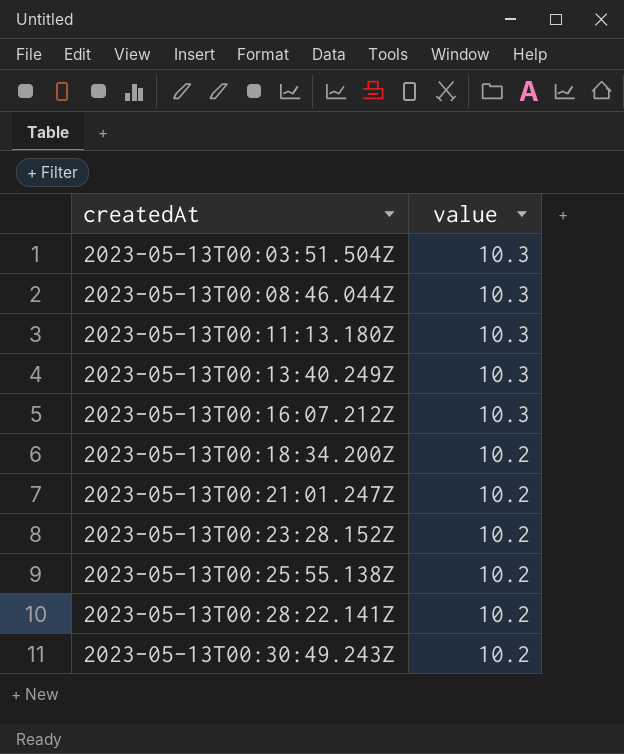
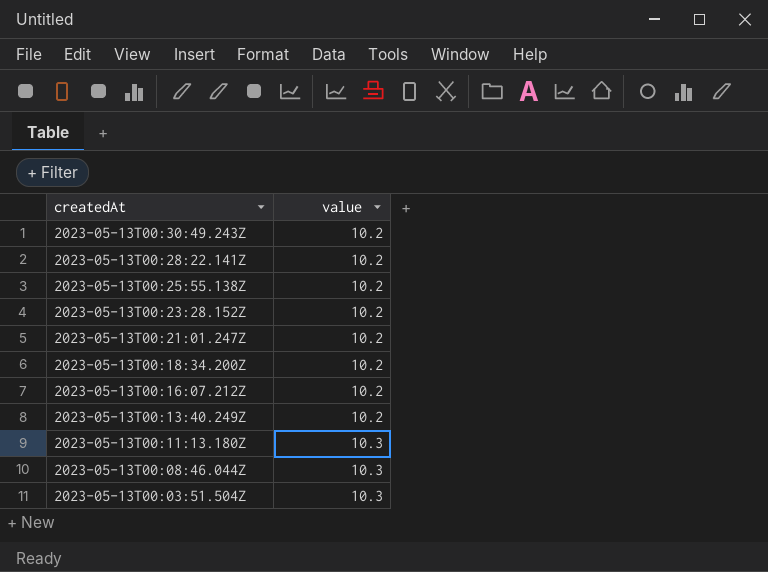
row order: createdAt ascending -> createdAt descending
2023-05-13T00:16:07.212Z | value: 10.3 -> 10.2
2023-05-13T00:13:40.249Z | value: 10.3 -> 10.2

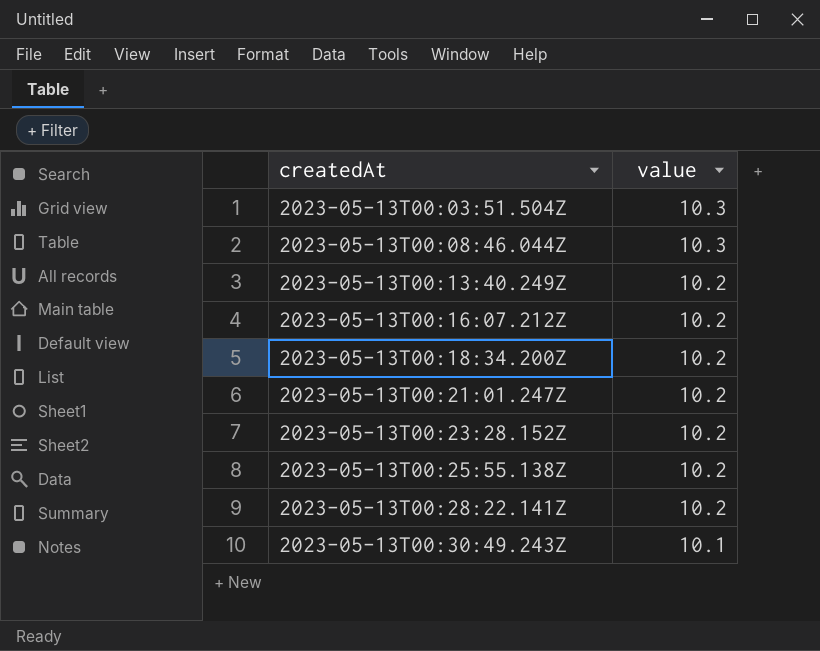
row order: createdAt descending -> createdAt ascending
row 2023-05-13T00:11:13.180Z: 10.3 -> none
2023-05-13T00:30:49.243Z | value: 10.2 -> 10.1

